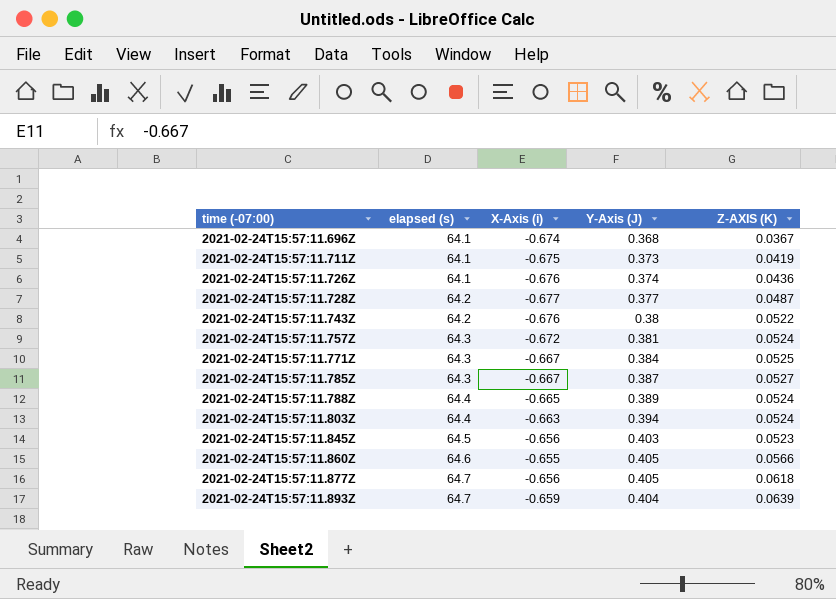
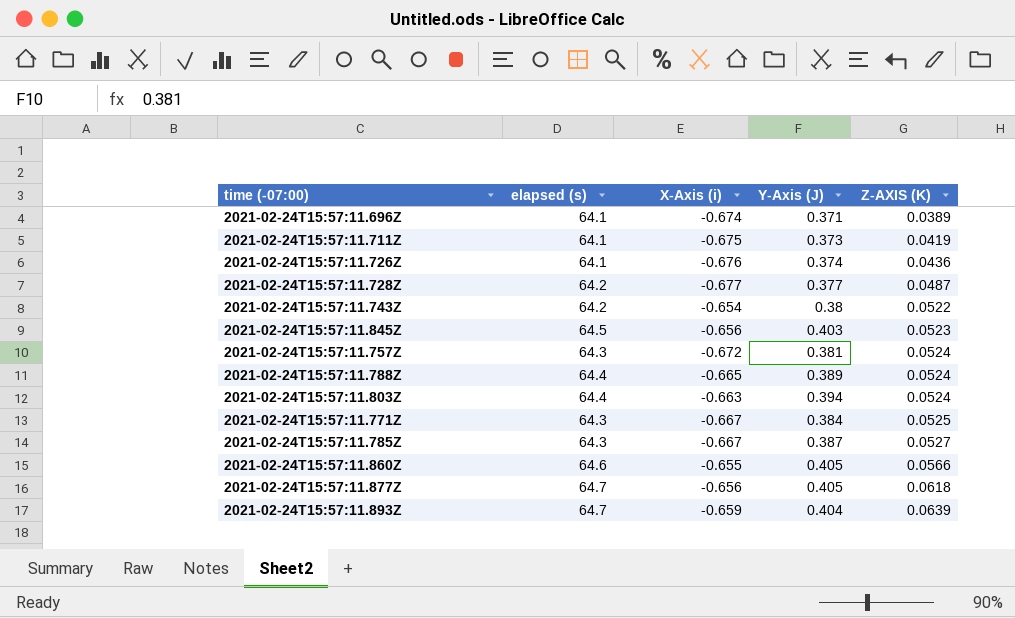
row order: time (-07:00) ascending -> Z-AXIS (K) ascending
2021-02-24T15:57:11.696Z | Y-Axis (J): 0.368 -> 0.371
2021-02-24T15:57:11.696Z | Z-AXIS (K): 0.0367 -> 0.0389
2021-02-24T15:57:11.743Z | X-Axis (i): -0.676 -> -0.654

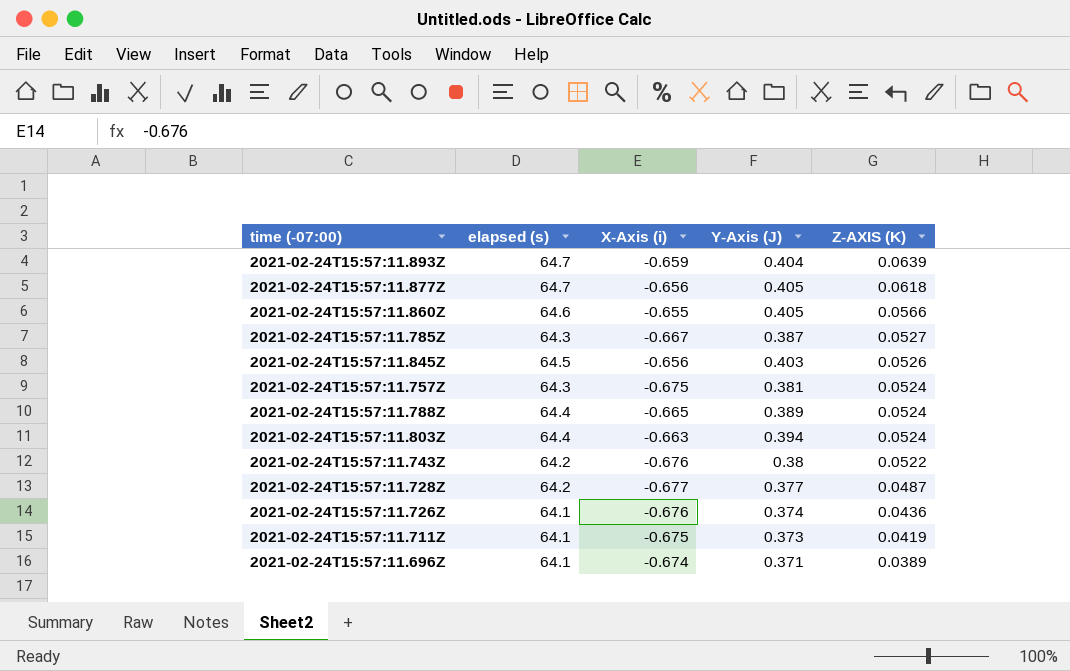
row order: Z-AXIS (K) ascending -> Z-AXIS (K) descending
row 2021-02-24T15:57:11.771Z: 64.3 | -0.667 | 0.384 | 0.0525 -> none
2021-02-24T15:57:11.845Z | Z-AXIS (K): 0.0523 -> 0.0526
2021-02-24T15:57:11.757Z | X-Axis (i): -0.672 -> -0.675
2021-02-24T15:57:11.743Z | X-Axis (i): -0.654 -> -0.676

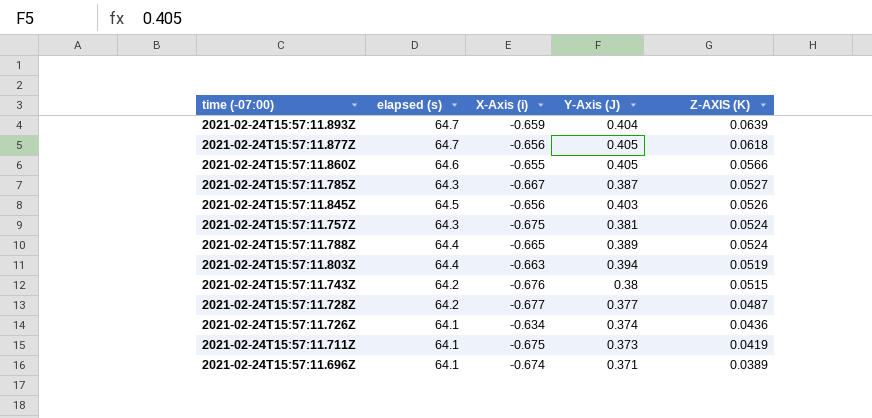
2021-02-24T15:57:11.803Z | Z-AXIS (K): 0.0524 -> 0.0519
2021-02-24T15:57:11.743Z | Z-AXIS (K): 0.0522 -> 0.0515
2021-02-24T15:57:11.726Z | X-Axis (i): -0.676 -> -0.634

